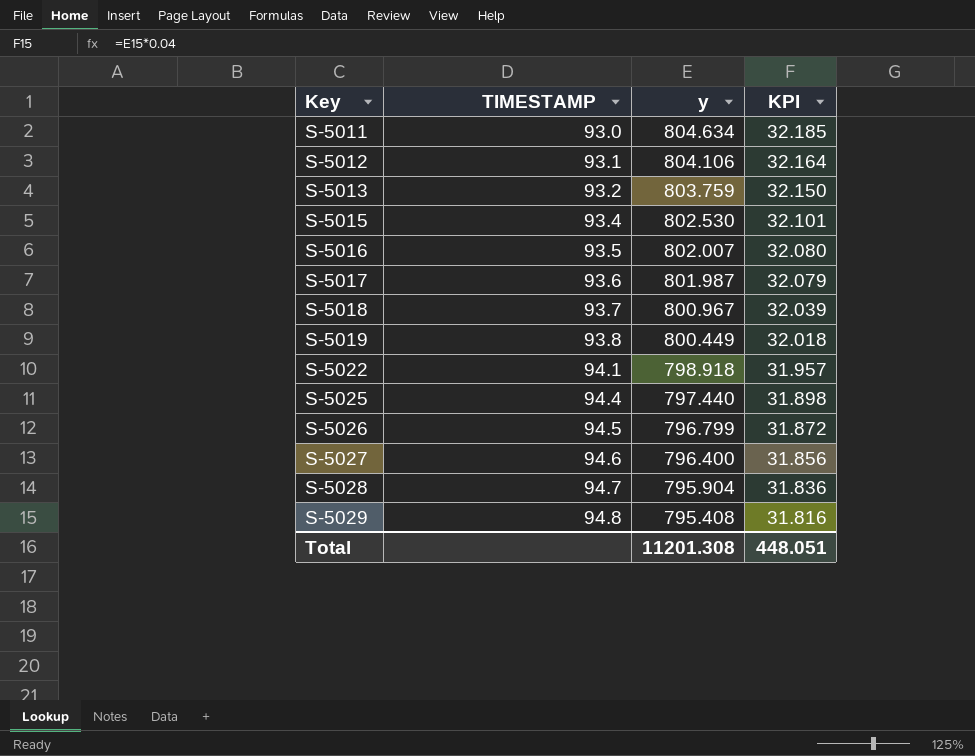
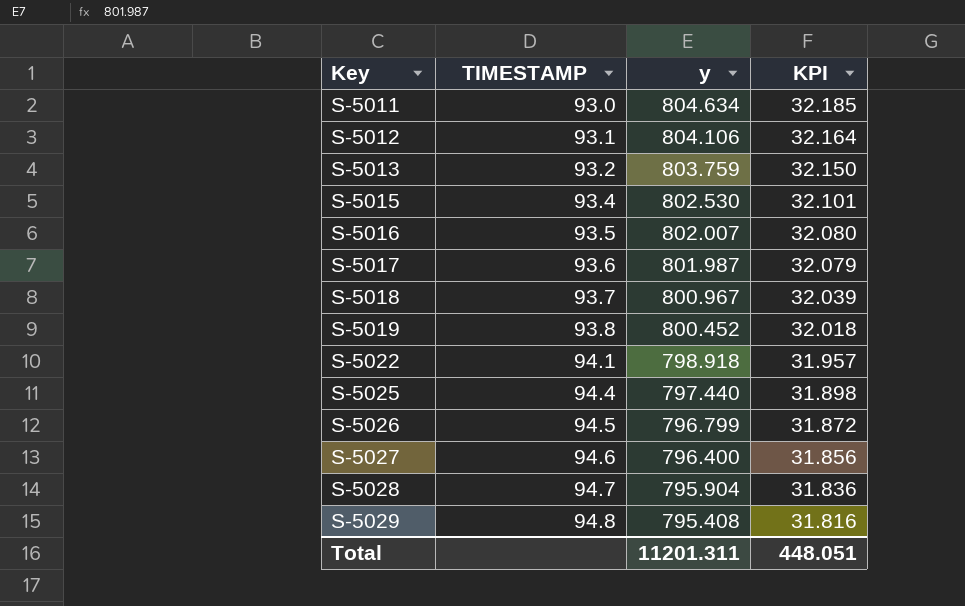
S-5019 | y: 800.449 -> 800.452
Total | y: 11201.308 -> 11201.311

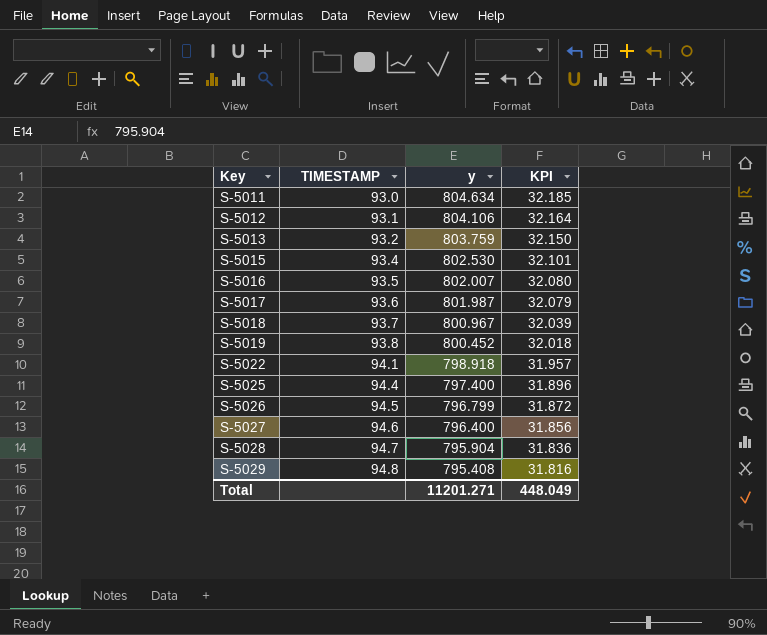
S-5025 | y: 797.440 -> 797.400
S-5025 | KPI: 31.898 -> 31.896
Total | y: 11201.311 -> 11201.271
Total | KPI: 448.051 -> 448.049

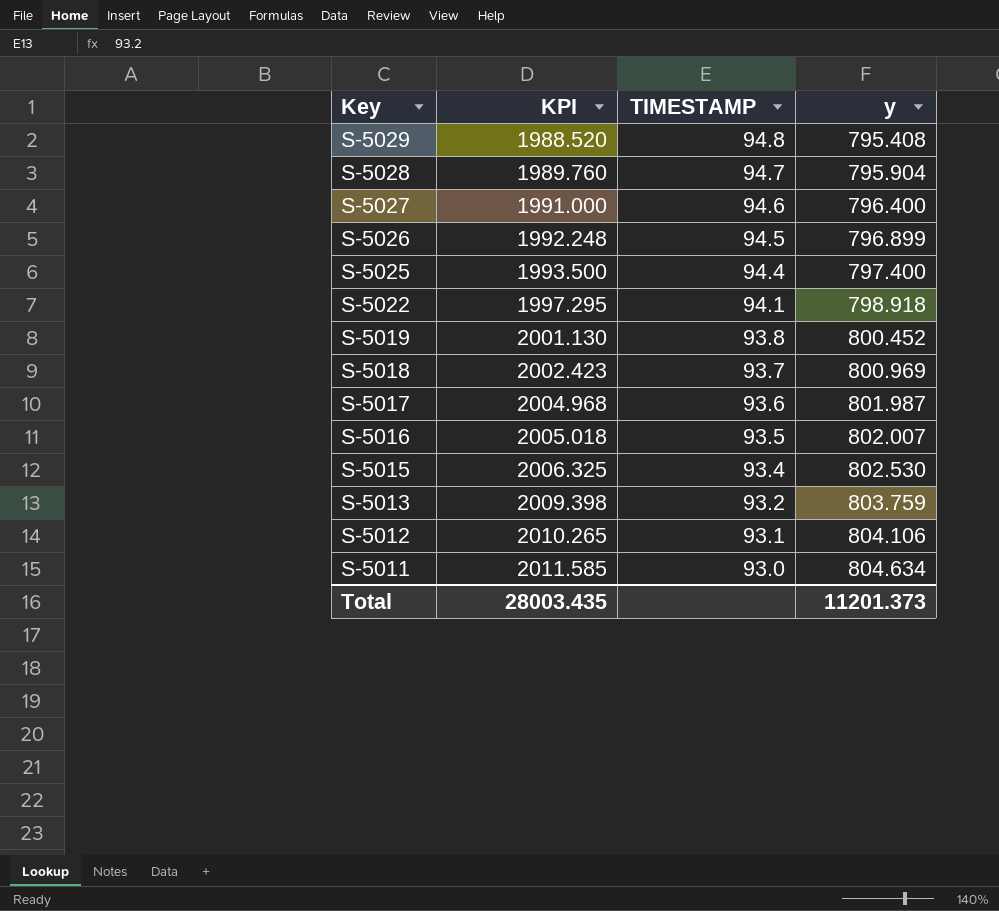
row order: Key ascending -> Key descending
column KPI | formula: [y] * 0.04 -> [y] * 2.5
column KPI | position: 4 -> 2
S-5026 | y: 796.799 -> 796.899
S-5018 | y: 800.967 -> 800.969
Total | KPI: 448.049 -> 28003.435
Total | y: 11201.271 -> 11201.373

